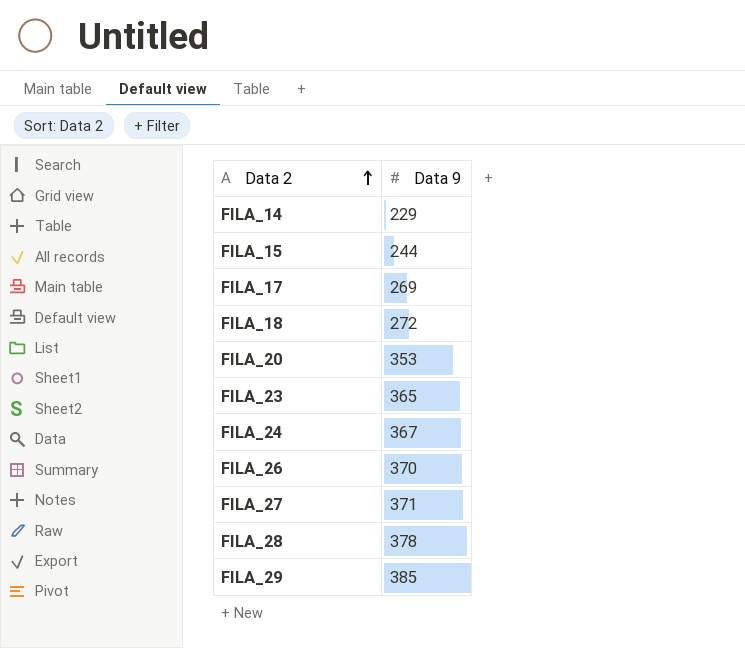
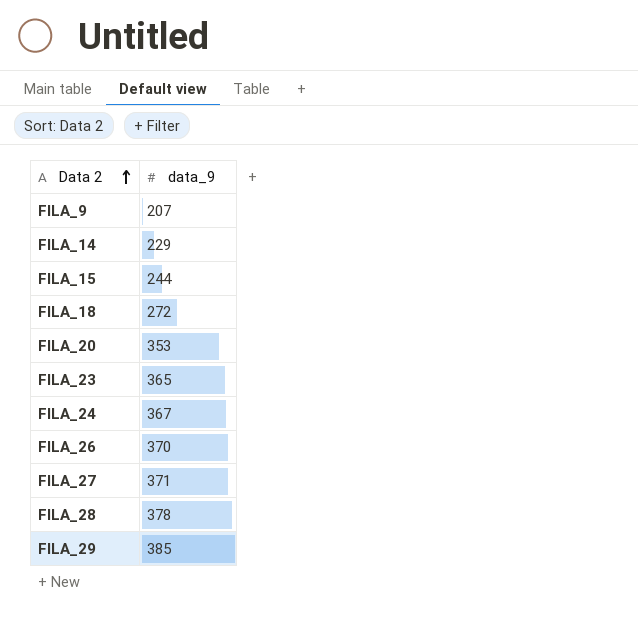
column name: Data 9 -> data_9
row FILA_17: 269 -> none
row FILA_9: none -> 207

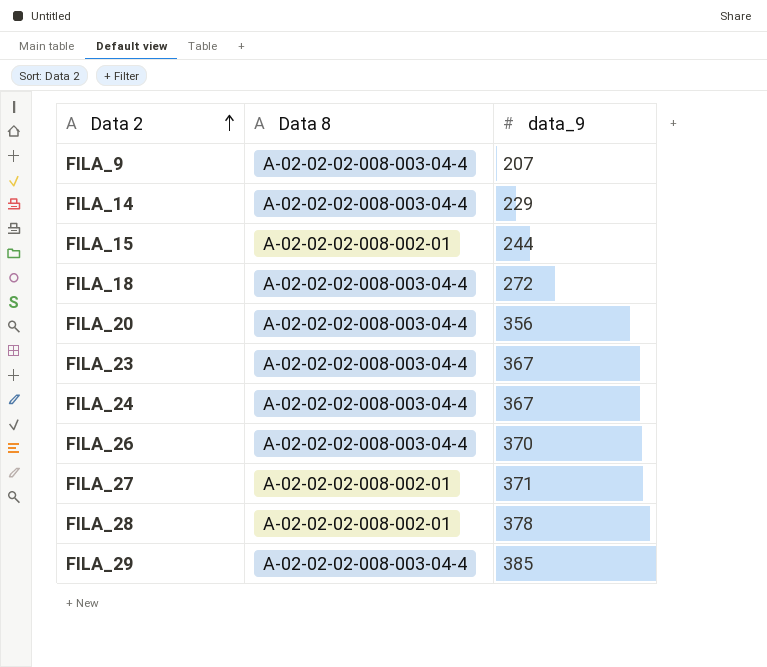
column Data 8 | position: none -> 2
FILA_20 | data_9: 353 -> 356
FILA_23 | data_9: 365 -> 367

